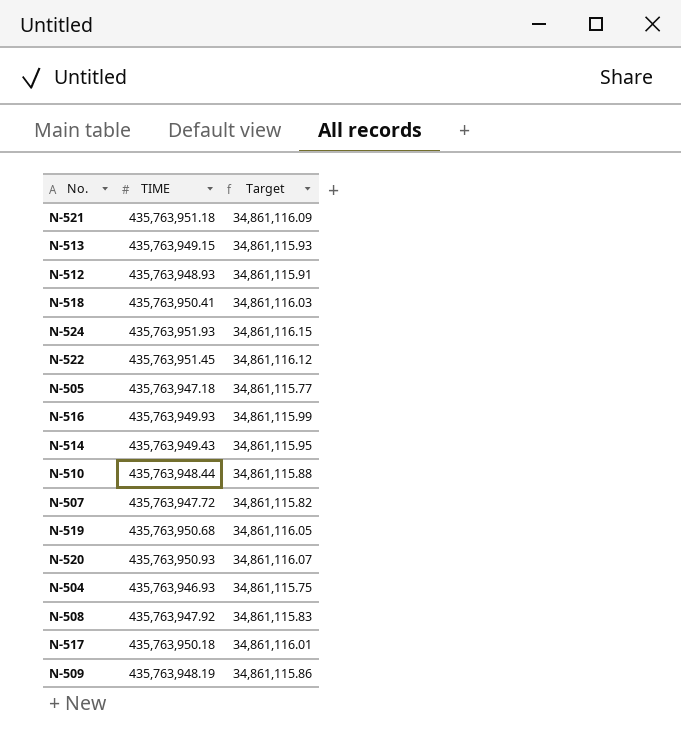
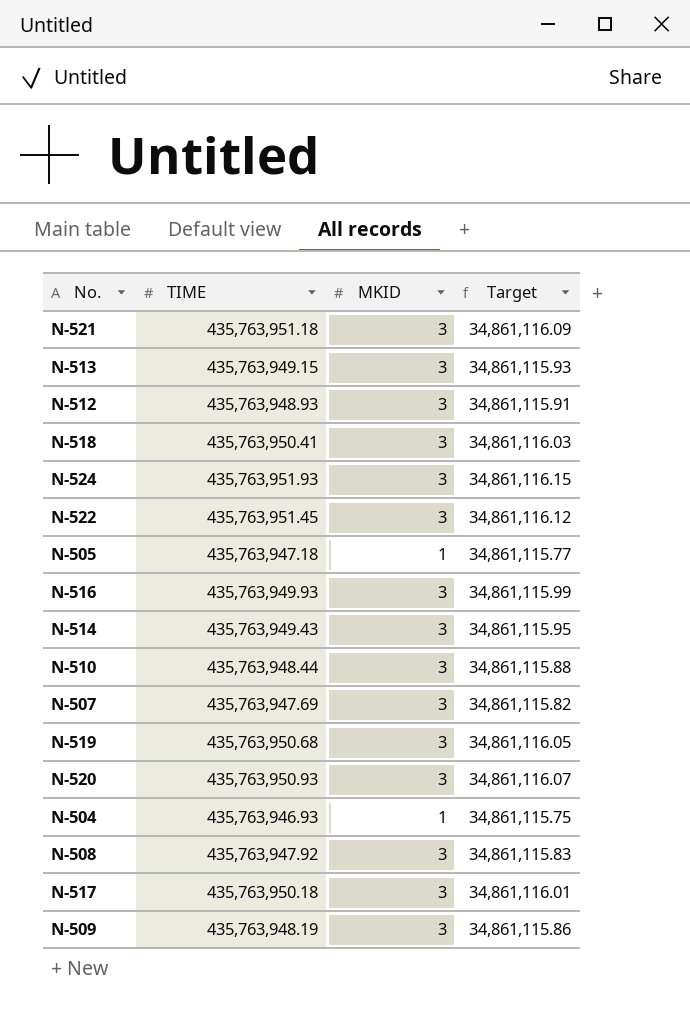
column MKID | position: none -> 3
N-507 | TIME: 435,763,947.72 -> 435,763,947.69

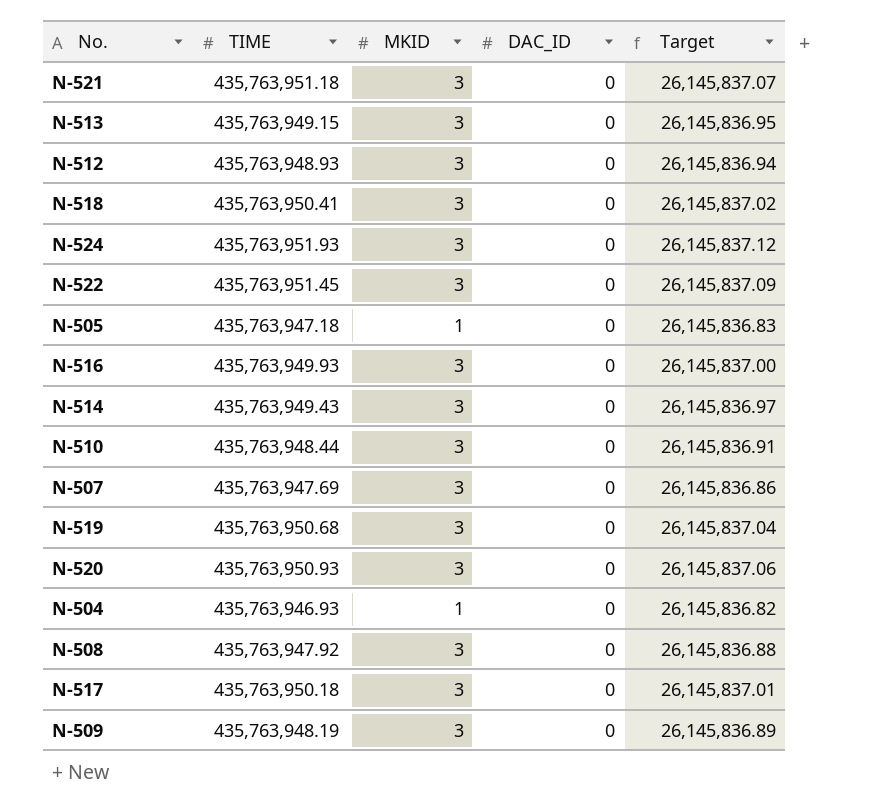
column DAC_ID | position: none -> 4
column Target | formula: [TIME] * 0.08 -> [TIME] * 0.06

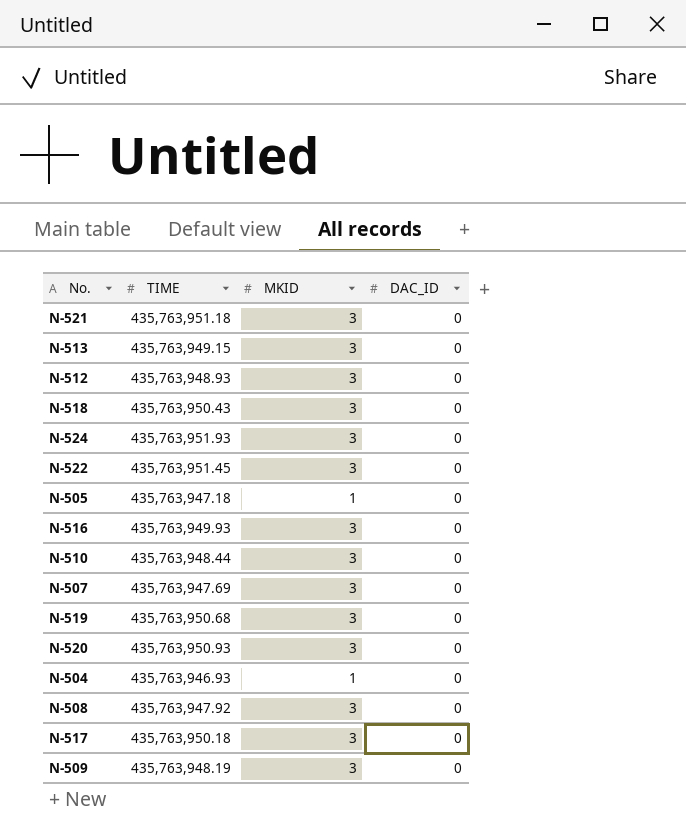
column Target | formula: [TIME] * 0.06 -> none
row N-514: 435,763,949.43 | 3 | 0 | 26,145,836.97 -> none
N-518 | TIME: 435,763,950.41 -> 435,763,950.43

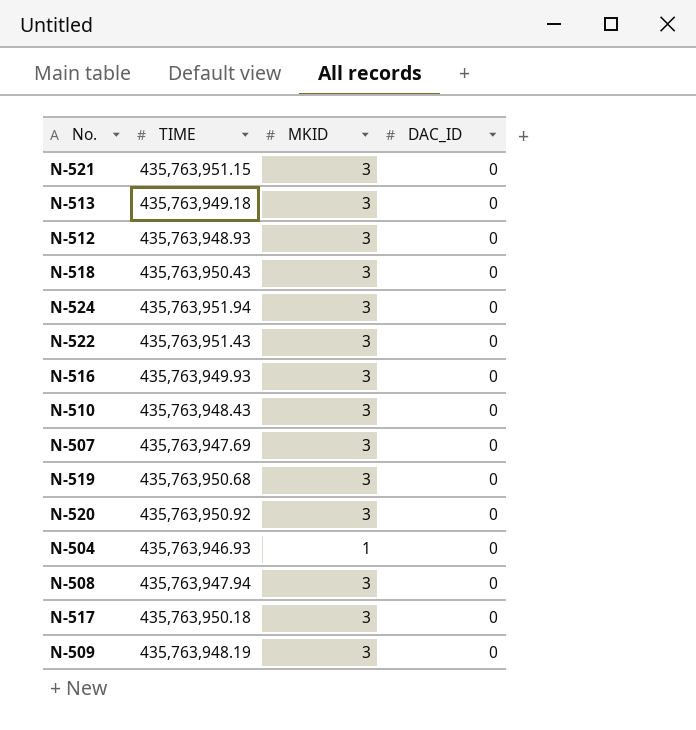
row N-505: 435,763,947.18 | 1 | 0 -> none
N-521 | TIME: 435,763,951.18 -> 435,763,951.15
N-513 | TIME: 435,763,949.15 -> 435,763,949.18
N-524 | TIME: 435,763,951.93 -> 435,763,951.94
N-522 | TIME: 435,763,951.45 -> 435,763,951.43
N-510 | TIME: 435,763,948.44 -> 435,763,948.43
N-520 | TIME: 435,763,950.93 -> 435,763,950.92
N-508 | TIME: 435,763,947.92 -> 435,763,947.94

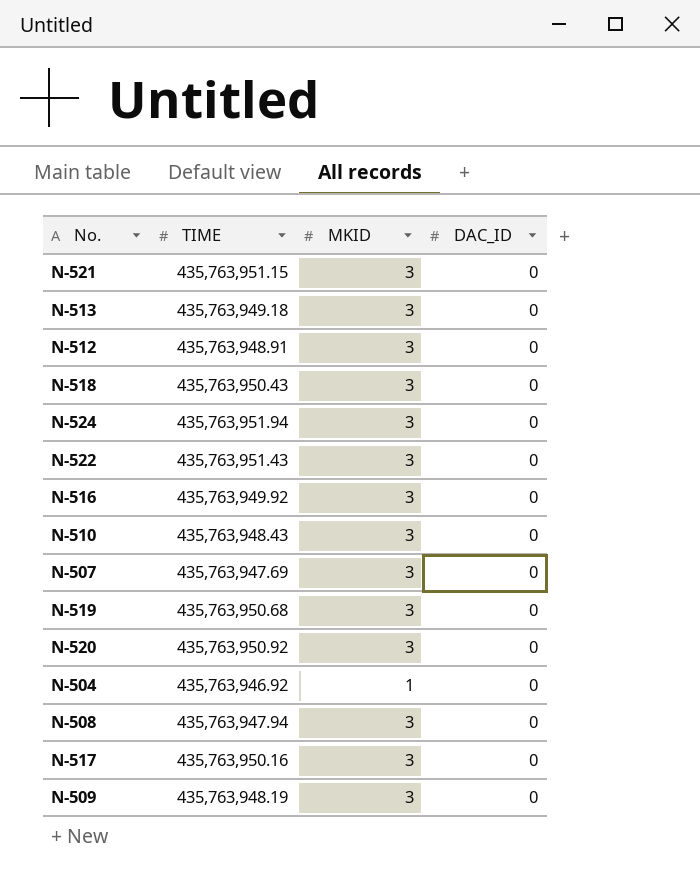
N-512 | TIME: 435,763,948.93 -> 435,763,948.91
N-516 | TIME: 435,763,949.93 -> 435,763,949.92
N-504 | TIME: 435,763,946.93 -> 435,763,946.92
N-517 | TIME: 435,763,950.18 -> 435,763,950.16

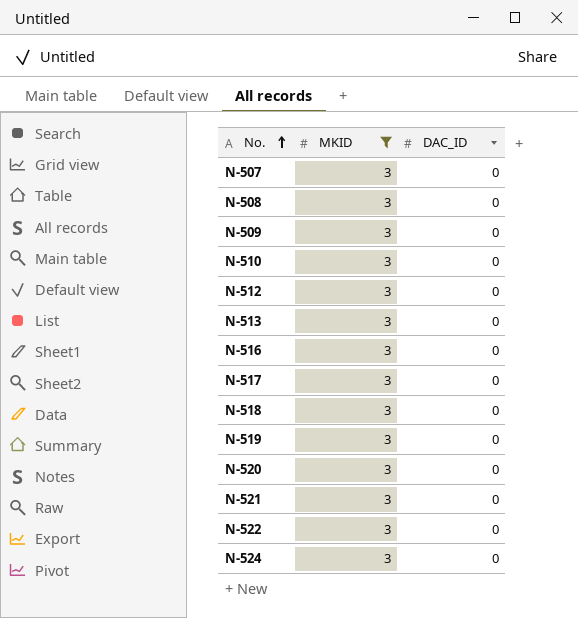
filter: none -> MKID = 3
row order: none -> No. ascending
column TIME | position: 2 -> none

